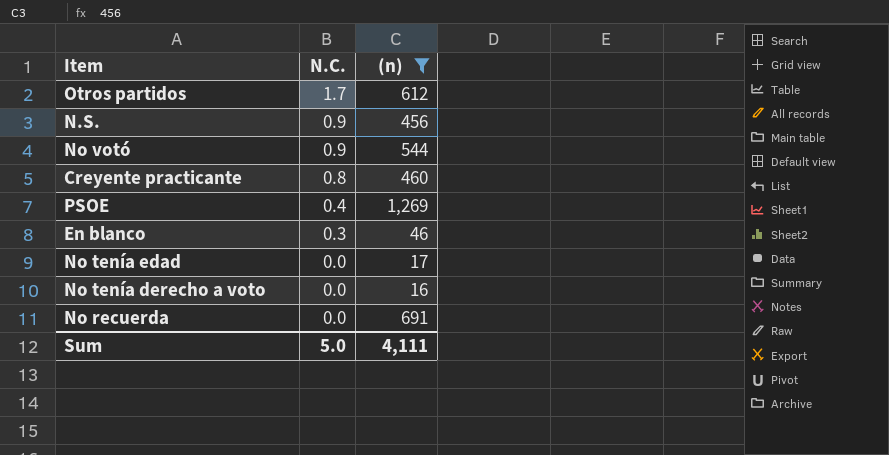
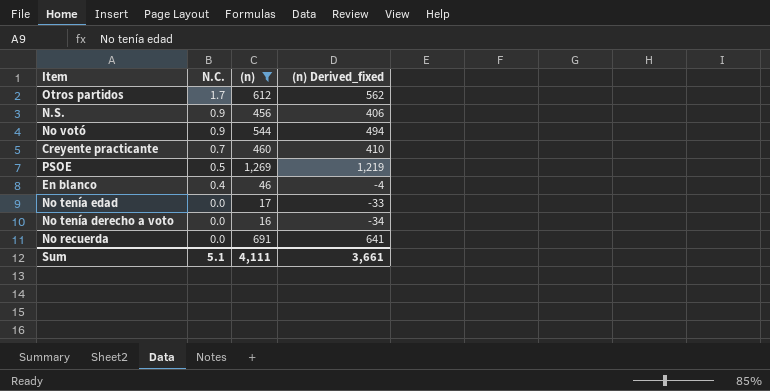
column (n) Derived_fixed | formula: none -> [(n)] - 50
Creyente practicante | N.C.: 0.8 -> 0.7
PSOE | N.C.: 0.4 -> 0.5
En blanco | N.C.: 0.3 -> 0.4
Sum | N.C.: 5.0 -> 5.1

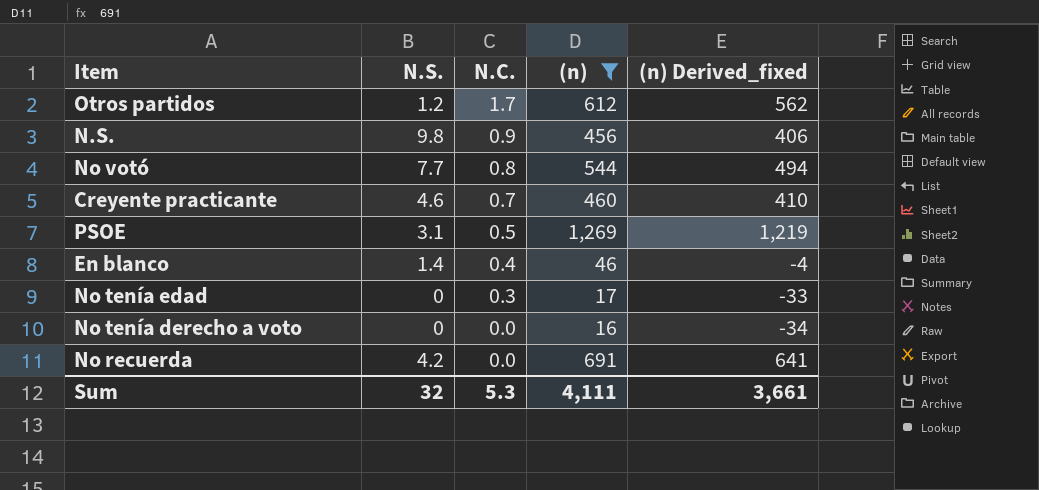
column N.S. | position: none -> 2
No votó | N.C.: 0.9 -> 0.8
No tenía edad | N.C.: 0.0 -> 0.3
Sum | N.C.: 5.1 -> 5.3

